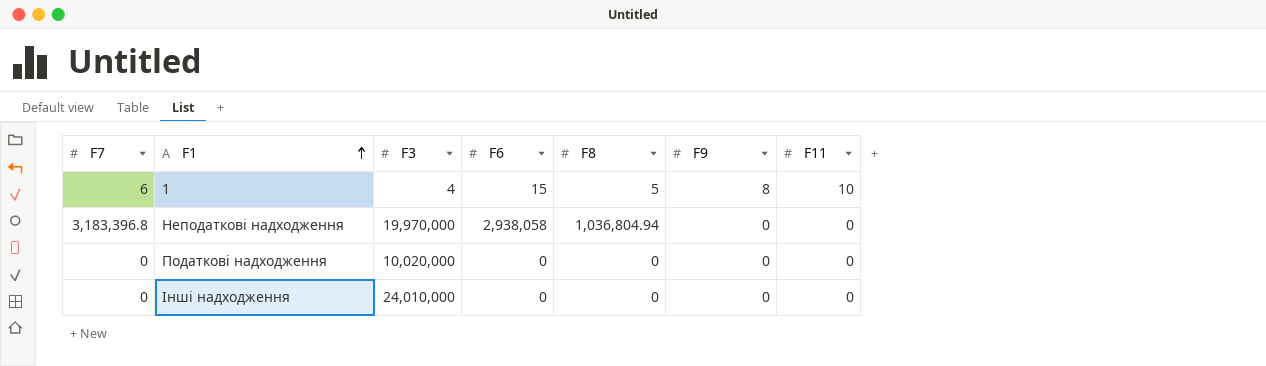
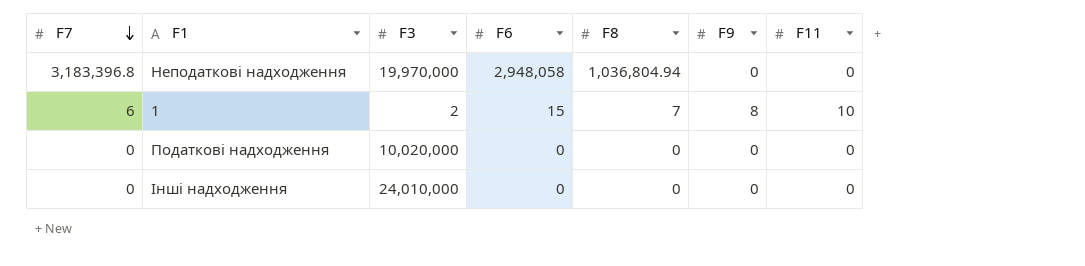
row order: F1 ascending -> F7 descending
Неподаткові надходження | F6: 2,938,058 -> 2,948,058
1 | F3: 4 -> 2
1 | F8: 5 -> 7

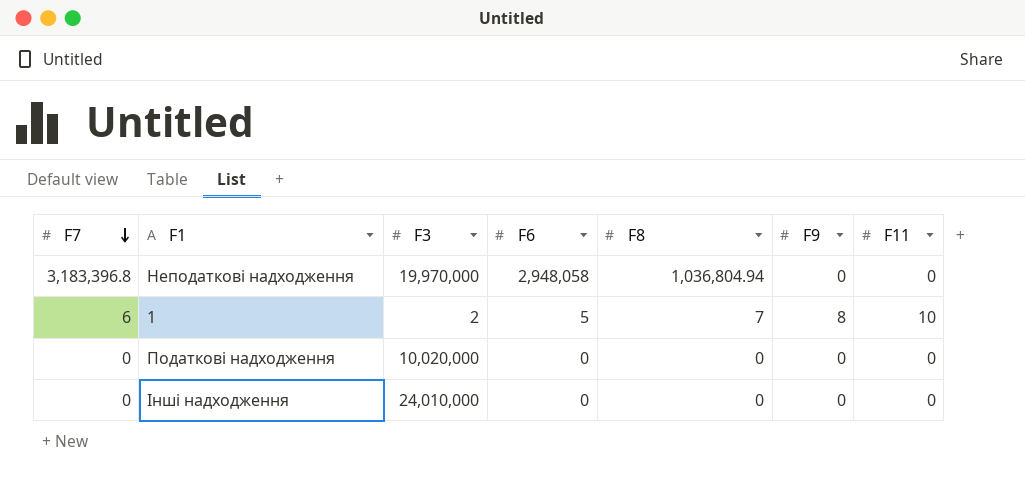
1 | F6: 15 -> 5

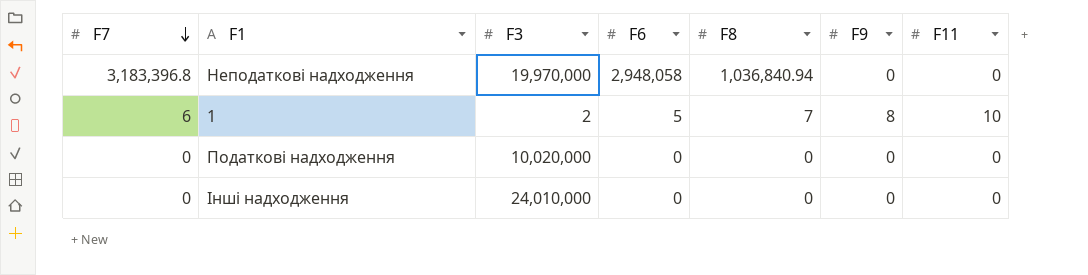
Неподаткові надходження | F8: 1,036,804.94 -> 1,036,840.94

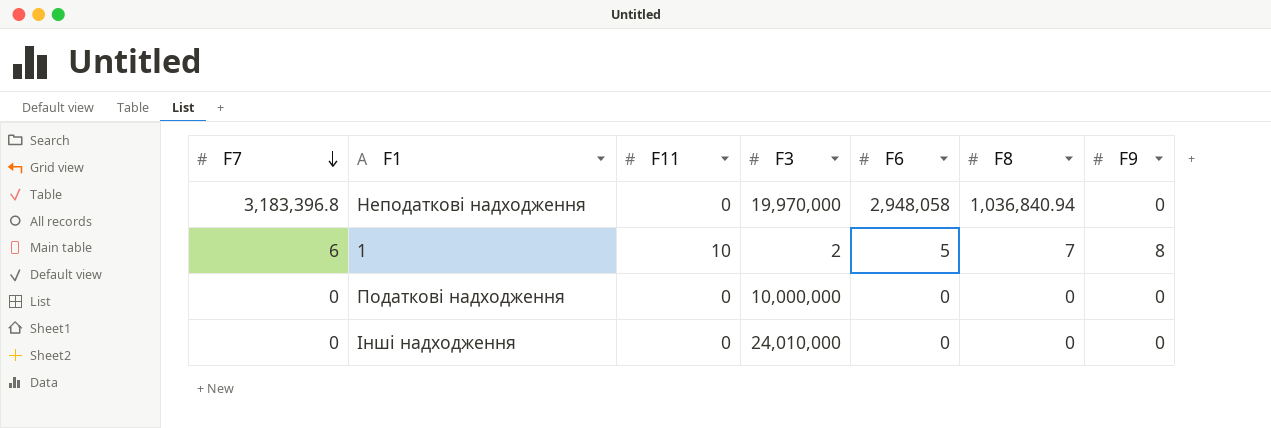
column F11 | position: 7 -> 3
Податкові надходження | F3: 10,020,000 -> 10,000,000

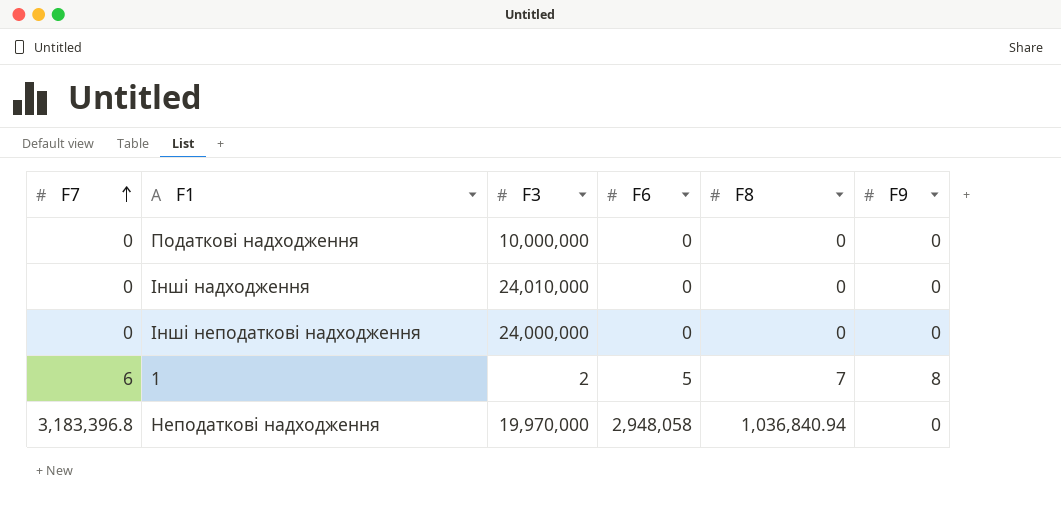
row order: F7 descending -> F7 ascending
column F11 | position: 3 -> none
row Інші неподаткові надходження: none -> 0 | 24,000,000 | 0 | 0 | 0

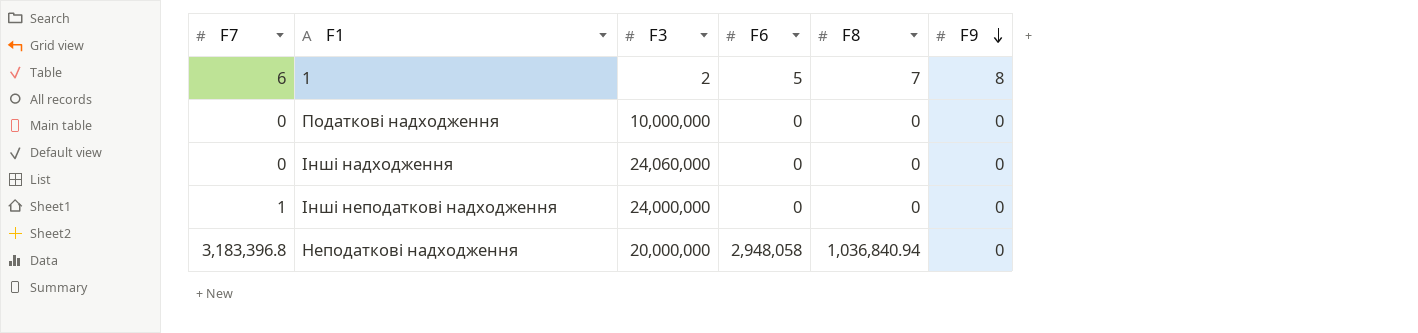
row order: F7 ascending -> F9 descending
Інші надходження | F3: 24,010,000 -> 24,060,000
Інші неподаткові надходження | F7: 0 -> 1
Неподаткові надходження | F3: 19,970,000 -> 20,000,000

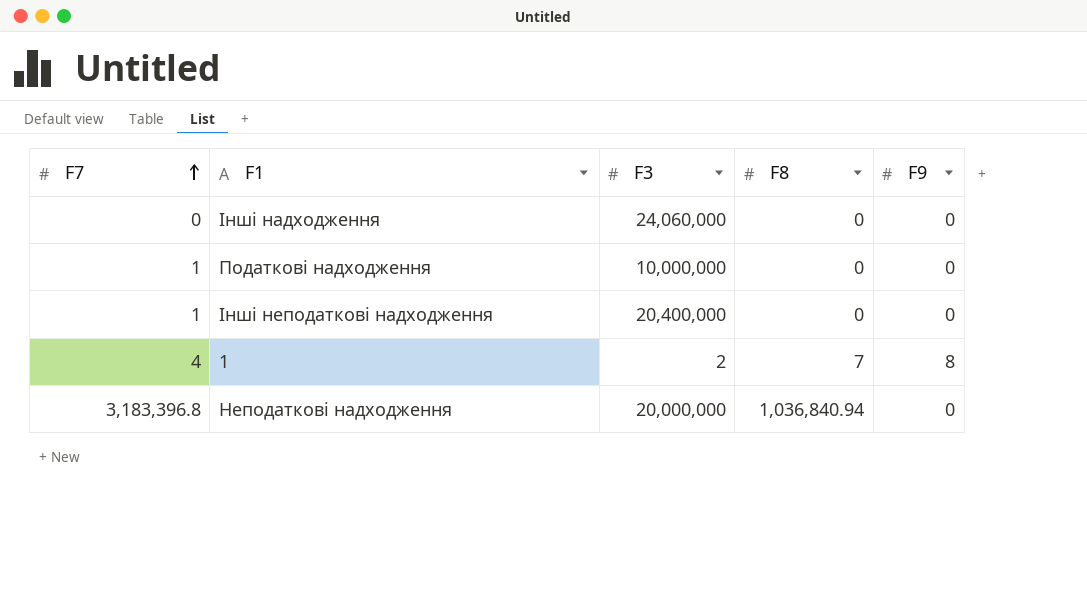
row order: F9 descending -> F7 ascending
column F6 | position: 4 -> none
Податкові надходження | F7: 0 -> 1
Інші неподаткові надходження | F3: 24,000,000 -> 20,400,000
1 | F7: 6 -> 4

